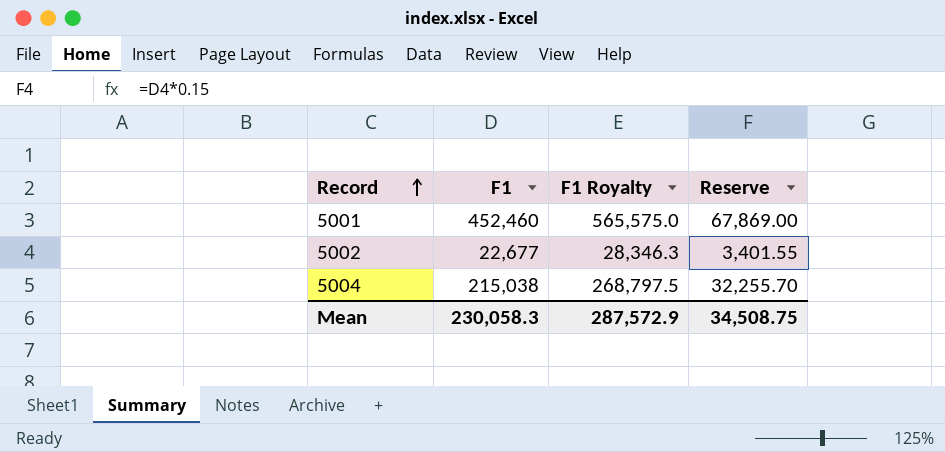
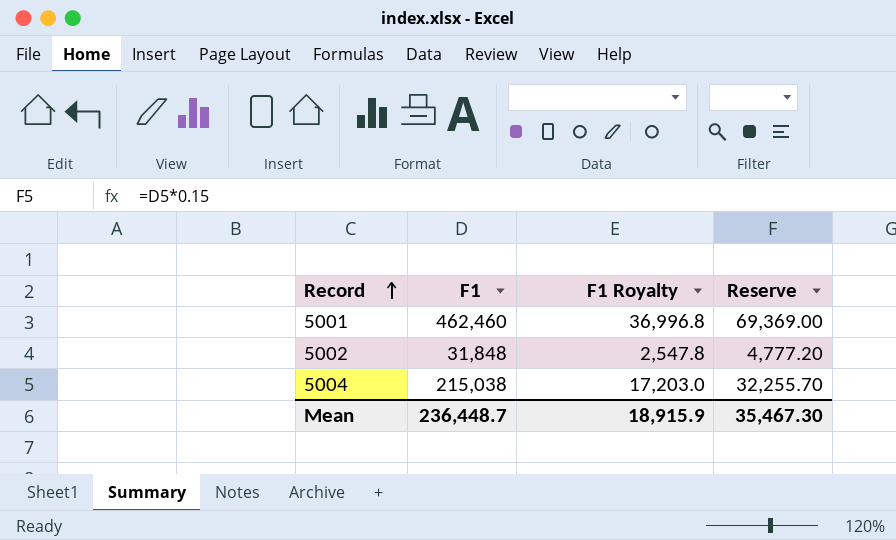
column F1 Royalty | formula: [F1] * 1.25 -> [F1] * 0.08
5001 | F1: 452,460 -> 462,460
5001 | Reserve: 67,869.00 -> 69,369.00
5002 | F1: 22,677 -> 31,848
5002 | Reserve: 3,401.55 -> 4,777.20
Mean | F1: 230,058.3 -> 236,448.7
Mean | F1 Royalty: 287,572.9 -> 18,915.9
Mean | Reserve: 34,508.75 -> 35,467.30

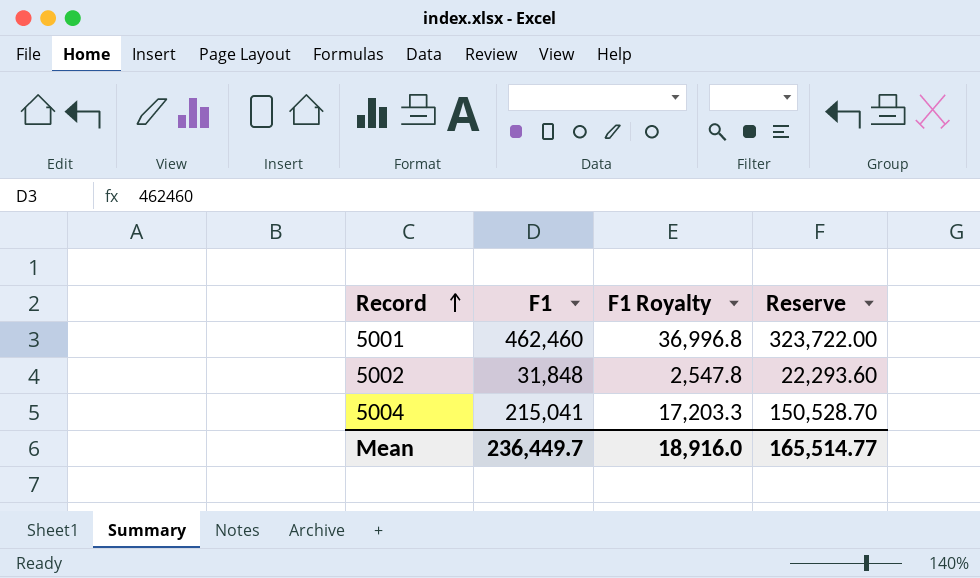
column Reserve | formula: [F1] * 0.15 -> [F1] * 0.7
5004 | F1: 215,038 -> 215,041
5004 | F1 Royalty: 17,203.0 -> 17,203.3
Mean | F1: 236,448.7 -> 236,449.7
Mean | F1 Royalty: 18,915.9 -> 18,916.0
Mean | Reserve: 35,467.30 -> 165,514.77

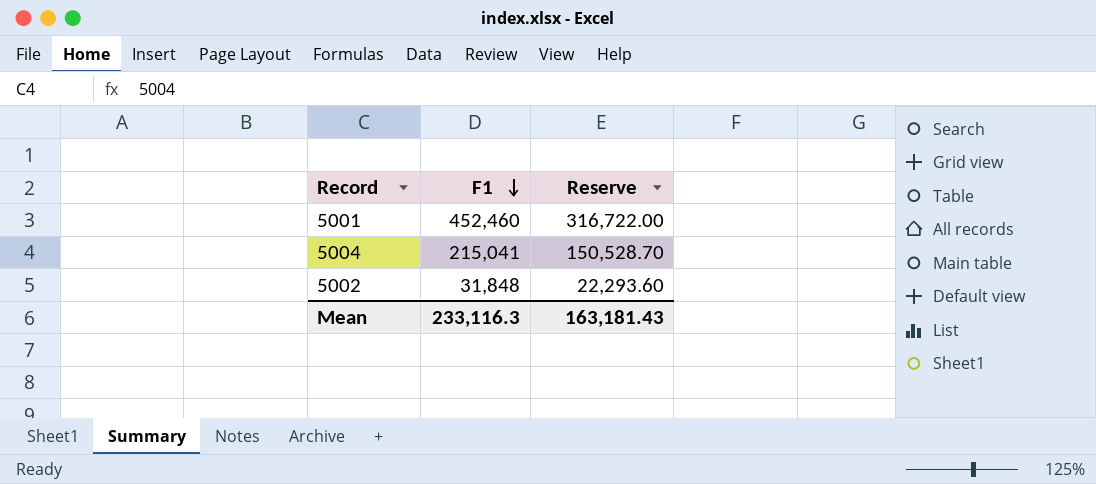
row order: Record ascending -> F1 descending
column F1 Royalty | formula: [F1] * 0.08 -> none
5001 | F1: 462,460 -> 452,460
5001 | Reserve: 323,722.00 -> 316,722.00
Mean | F1: 236,449.7 -> 233,116.3
Mean | Reserve: 165,514.77 -> 163,181.43

